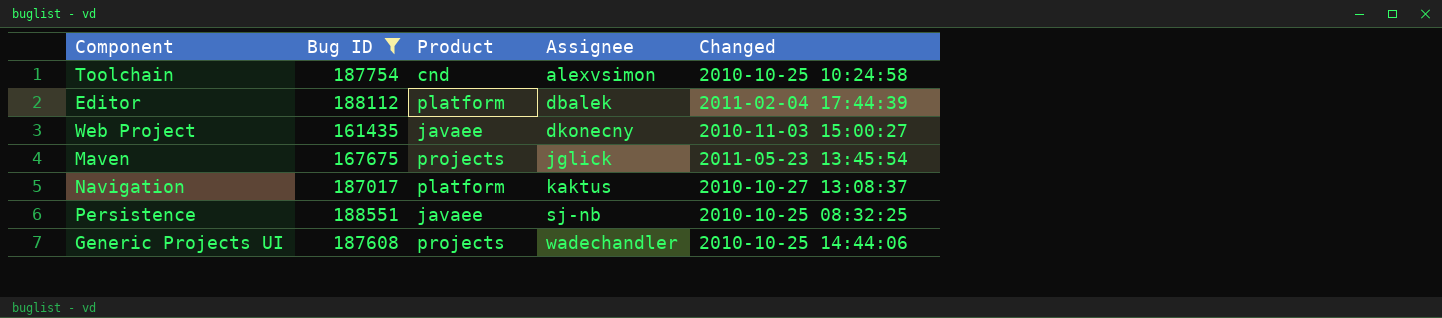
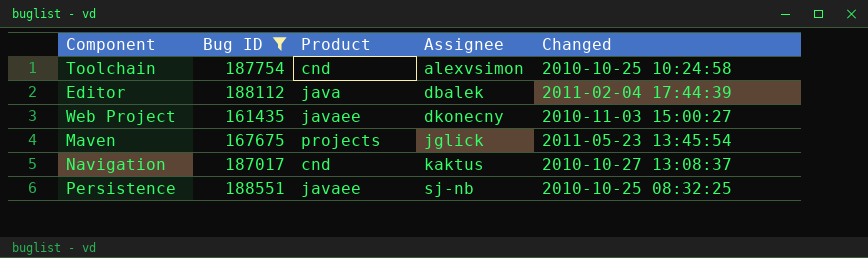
row Generic Projects UI: 187608 | projects | wadechandler | 2010-10-25 14:44:06 -> none
Editor | Product: platform -> java
Navigation | Product: platform -> cnd

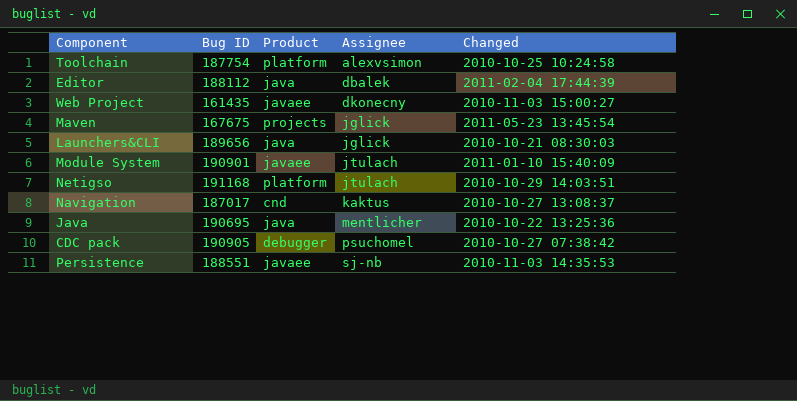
filter: Bug ID <= 188551 -> none
Toolchain | Product: cnd -> platform
Persistence | Changed: 2010-10-25 08:32:25 -> 2010-11-03 14:35:53

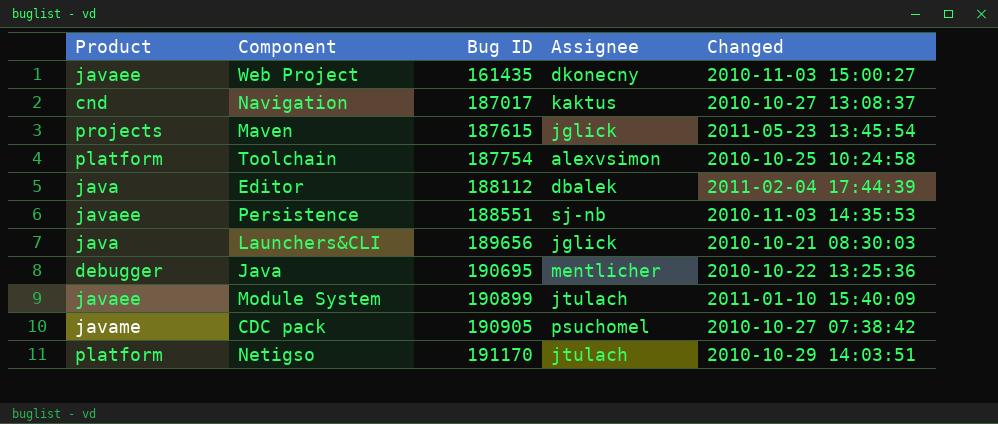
row order: Assignee ascending -> Bug ID ascending
column Product | position: 3 -> 1
Maven | Bug ID: 167675 -> 187615
Java | Product: java -> debugger
Module System | Bug ID: 190901 -> 190899
CDC pack | Product: debugger -> javame
Netigso | Bug ID: 191168 -> 191170

